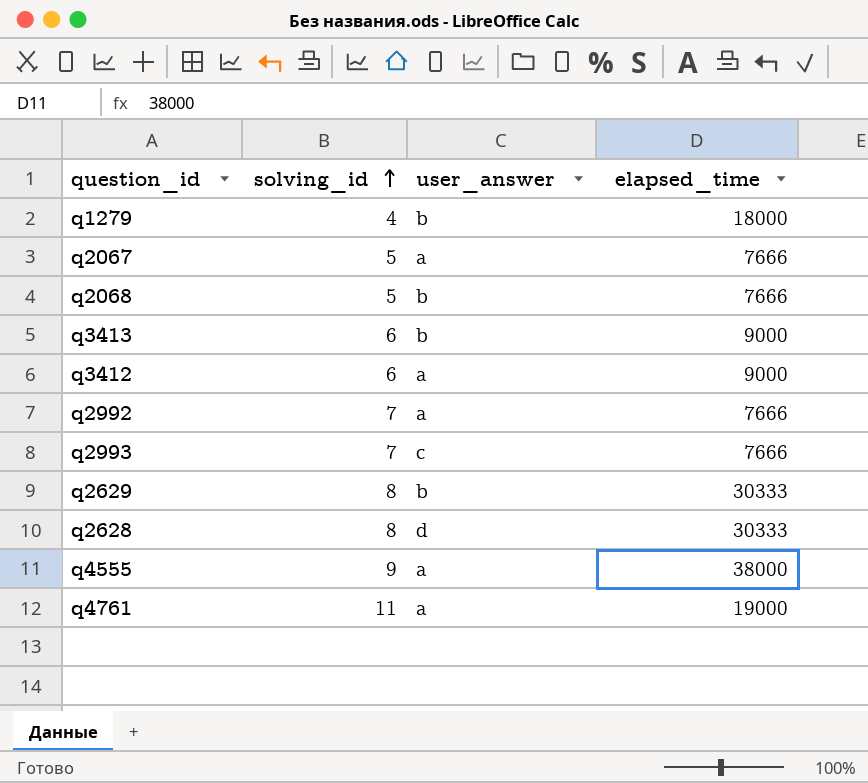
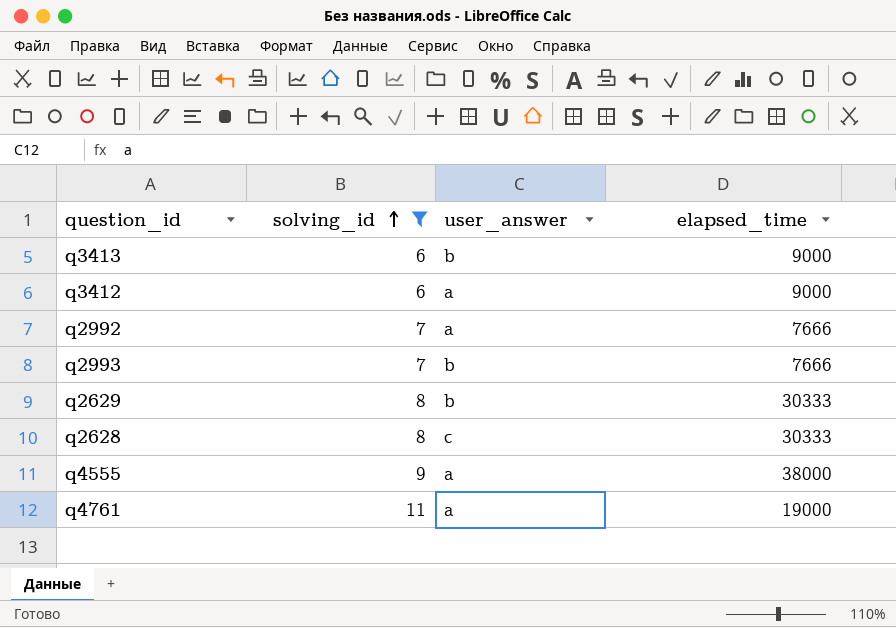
filter: none -> solving_id >= 6
q2993 | user_answer: c -> b
q2628 | user_answer: d -> c

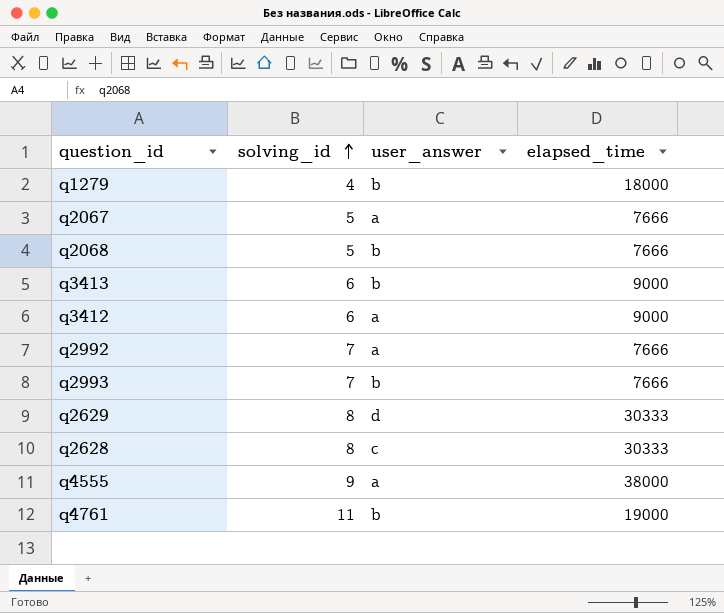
filter: solving_id >= 6 -> none
q2629 | user_answer: b -> d
q4761 | user_answer: a -> b

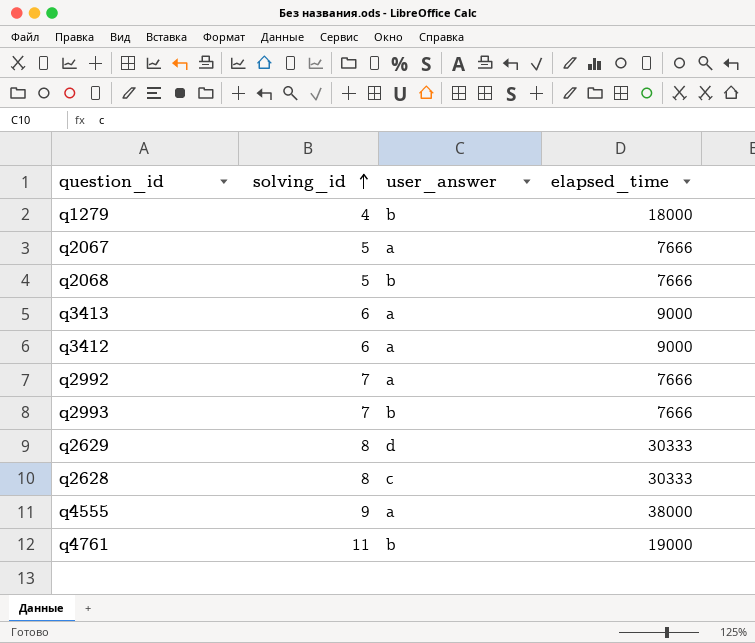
q3413 | user_answer: b -> a

